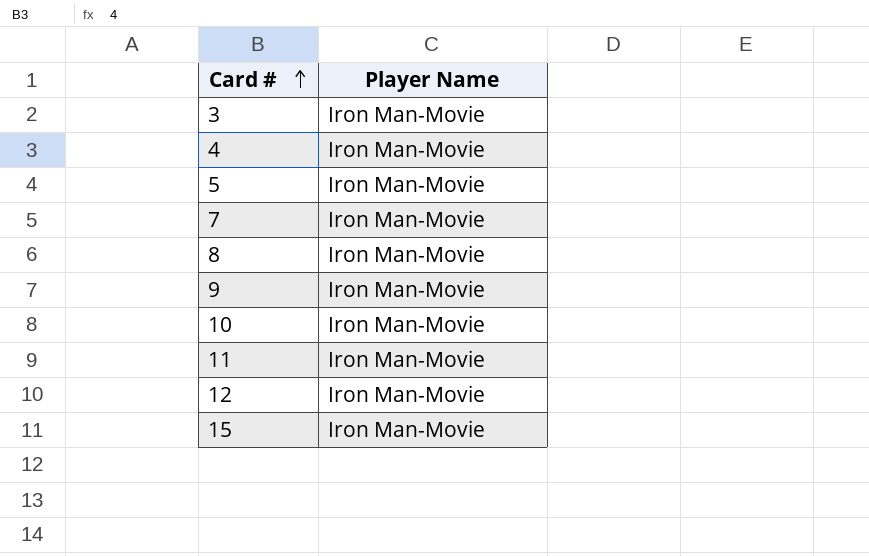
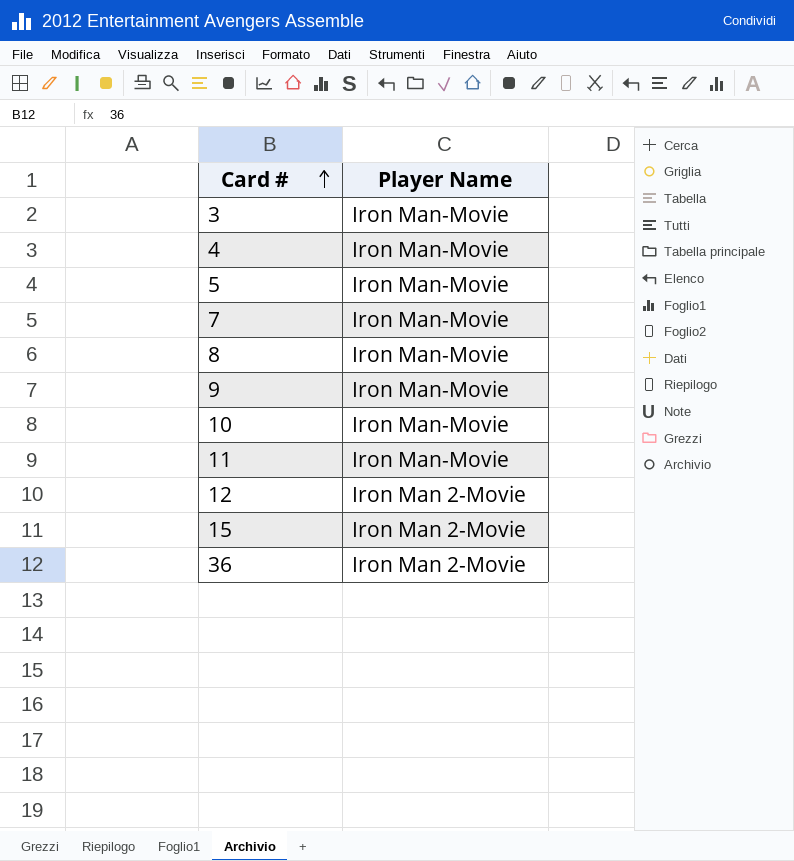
12 | Player Name: Iron Man-Movie -> Iron Man 2-Movie
15 | Player Name: Iron Man-Movie -> Iron Man 2-Movie
row 36: none -> Iron Man 2-Movie

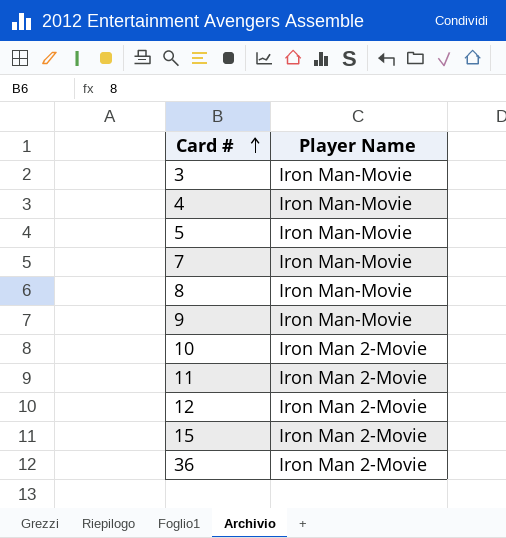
10 | Player Name: Iron Man-Movie -> Iron Man 2-Movie
11 | Player Name: Iron Man-Movie -> Iron Man 2-Movie

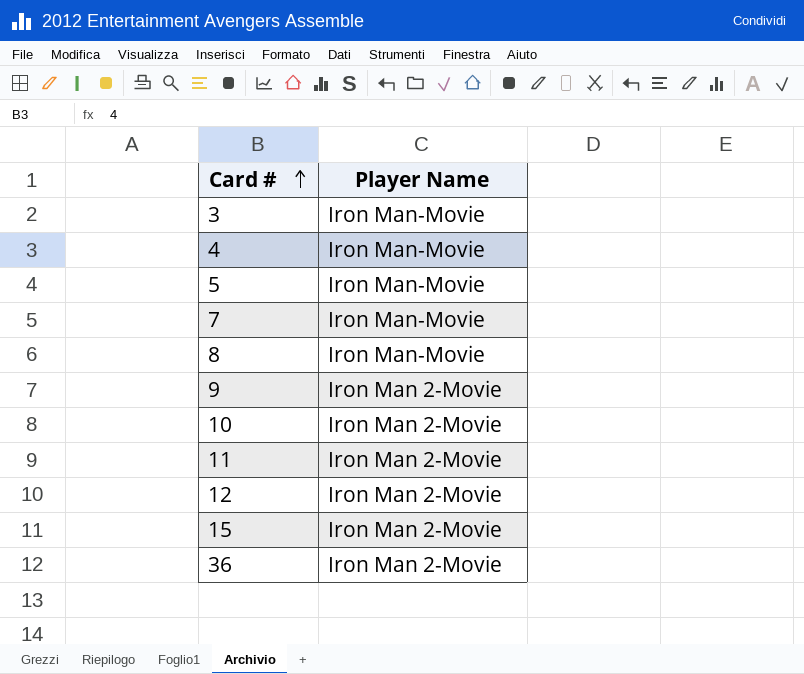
9 | Player Name: Iron Man-Movie -> Iron Man 2-Movie

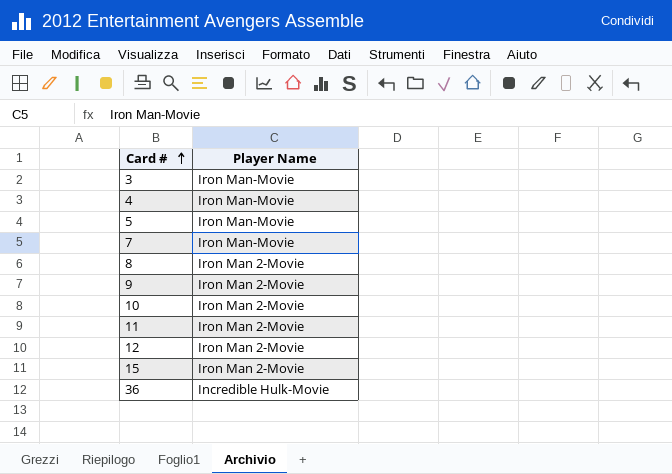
8 | Player Name: Iron Man-Movie -> Iron Man 2-Movie
36 | Player Name: Iron Man 2-Movie -> Incredible Hulk-Movie

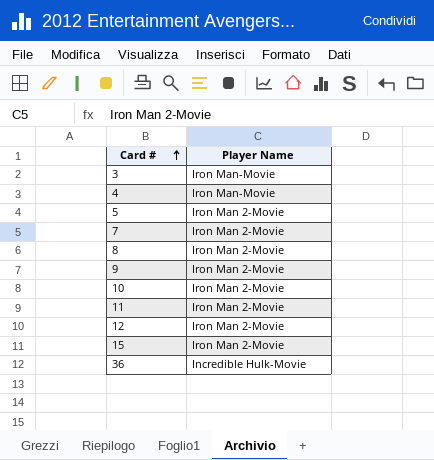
5 | Player Name: Iron Man-Movie -> Iron Man 2-Movie
7 | Player Name: Iron Man-Movie -> Iron Man 2-Movie

